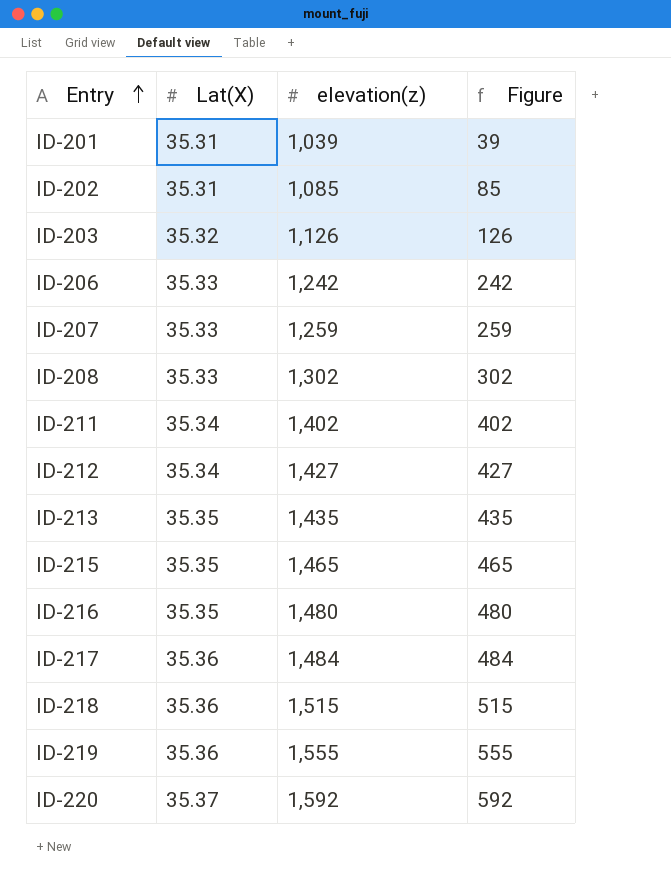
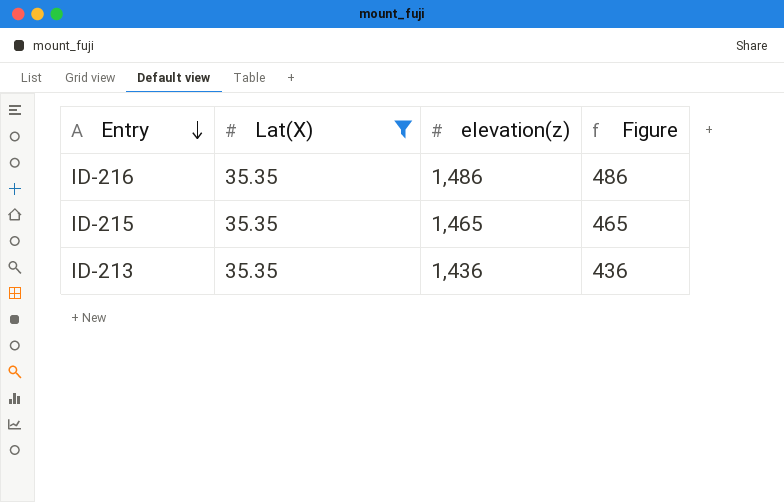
filter: none -> Lat(X) = 35.35
row order: Entry ascending -> Entry descending
ID-216 | elevation(z): 1,480 -> 1,486
ID-216 | Figure: 480 -> 486
ID-213 | elevation(z): 1,435 -> 1,436
ID-213 | Figure: 435 -> 436

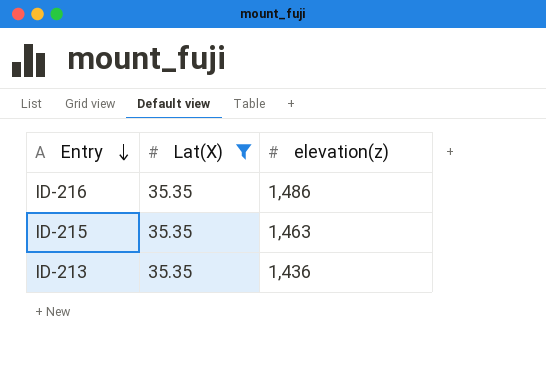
column Figure | formula: [elevation(z)] - 1000 -> none
ID-215 | elevation(z): 1,465 -> 1,463

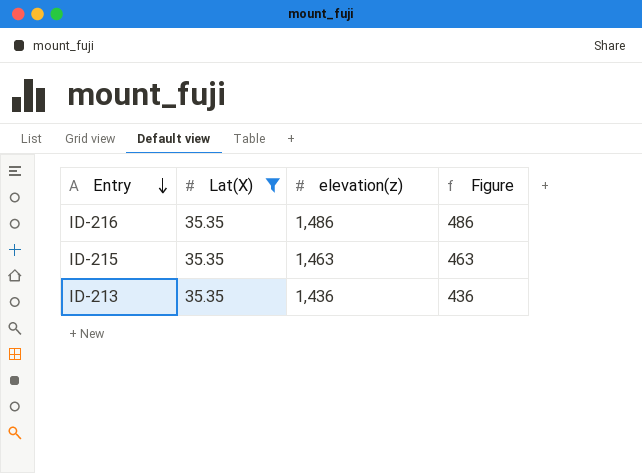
column Figure | formula: none -> [elevation(z)] - 1000

